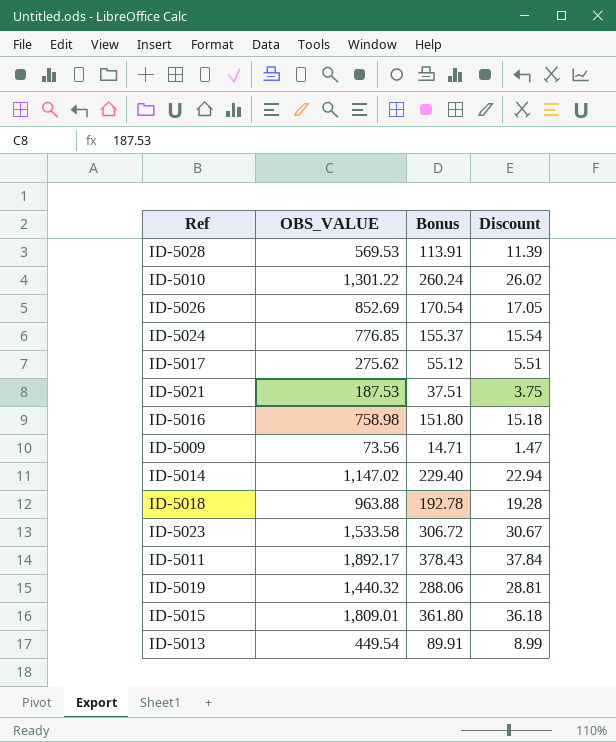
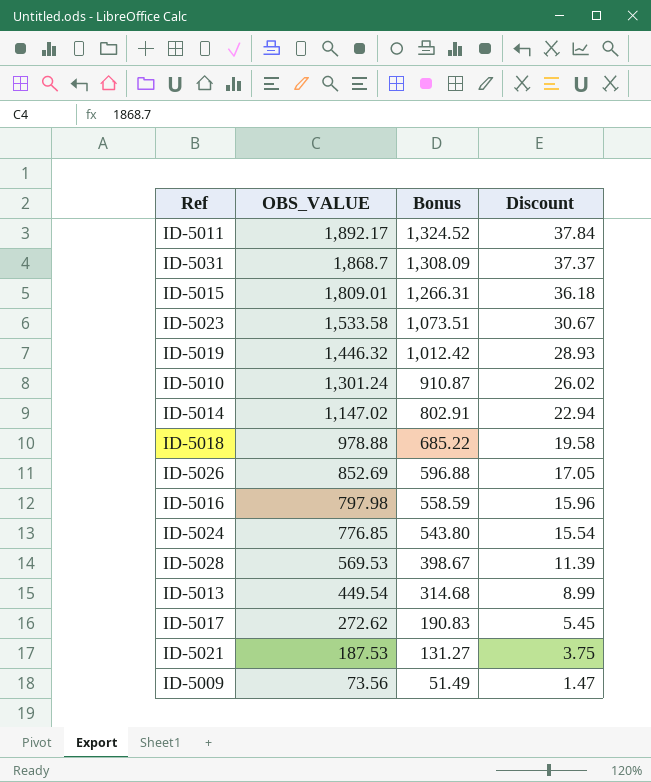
row order: none -> OBS_VALUE descending
column Bonus | formula: [OBS_VALUE] * 0.2 -> [OBS_VALUE] * 0.7
row ID-5031: none -> 1,868.7 | 1,308.09 | 37.37
ID-5019 | OBS_VALUE: 1,440.32 -> 1,446.32
ID-5019 | Discount: 28.81 -> 28.93
ID-5010 | OBS_VALUE: 1,301.22 -> 1,301.24
ID-5018 | OBS_VALUE: 963.88 -> 978.88
ID-5018 | Discount: 19.28 -> 19.58
ID-5016 | OBS_VALUE: 758.98 -> 797.98
ID-5016 | Discount: 15.18 -> 15.96
ID-5017 | OBS_VALUE: 275.62 -> 272.62
ID-5017 | Discount: 5.51 -> 5.45

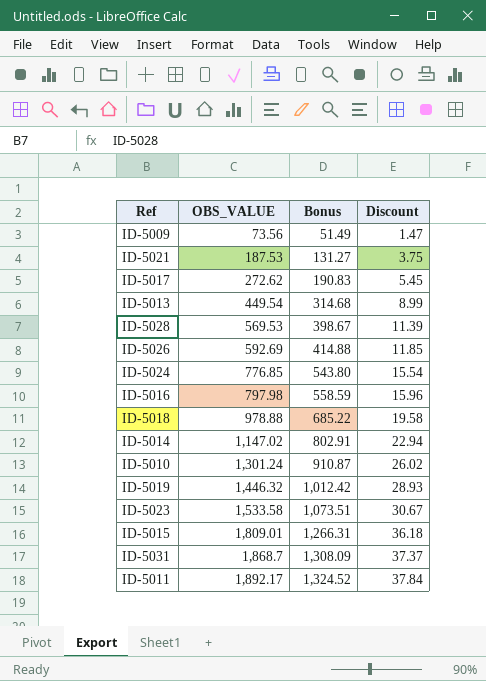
row order: OBS_VALUE descending -> OBS_VALUE ascending
ID-5026 | OBS_VALUE: 852.69 -> 592.69
ID-5026 | Bonus: 596.88 -> 414.88
ID-5026 | Discount: 17.05 -> 11.85

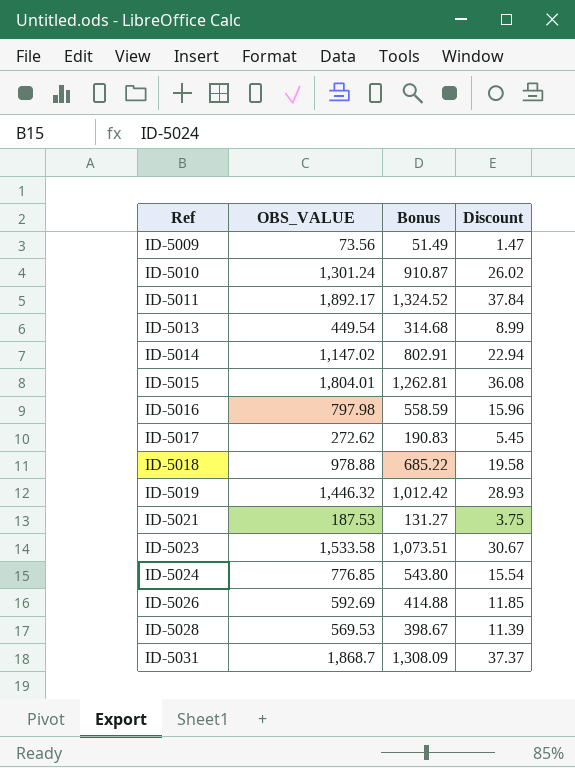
row order: OBS_VALUE ascending -> Ref ascending
ID-5015 | OBS_VALUE: 1,809.01 -> 1,804.01
ID-5015 | Bonus: 1,266.31 -> 1,262.81
ID-5015 | Discount: 36.18 -> 36.08

